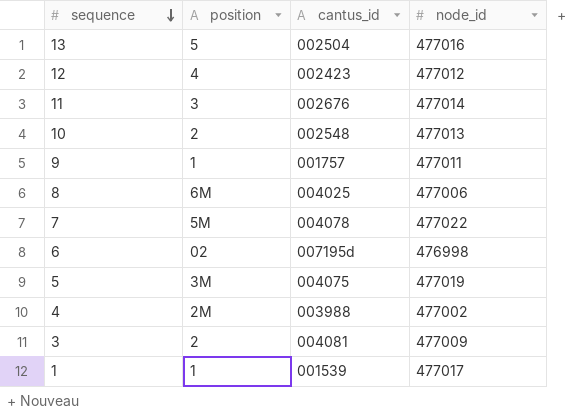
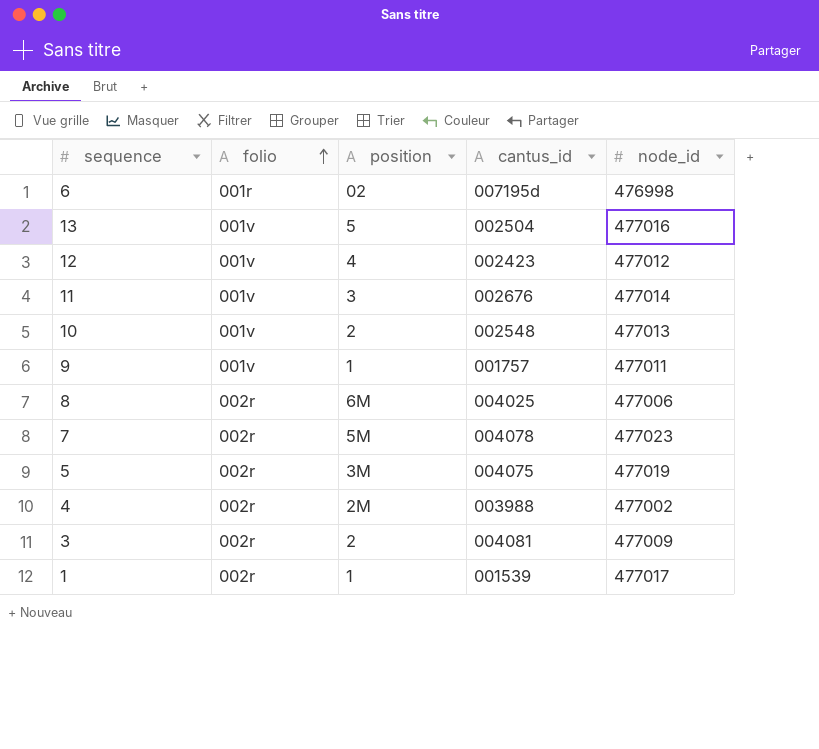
row order: sequence descending -> folio ascending
column folio | position: none -> 2
7 | node_id: 477022 -> 477023

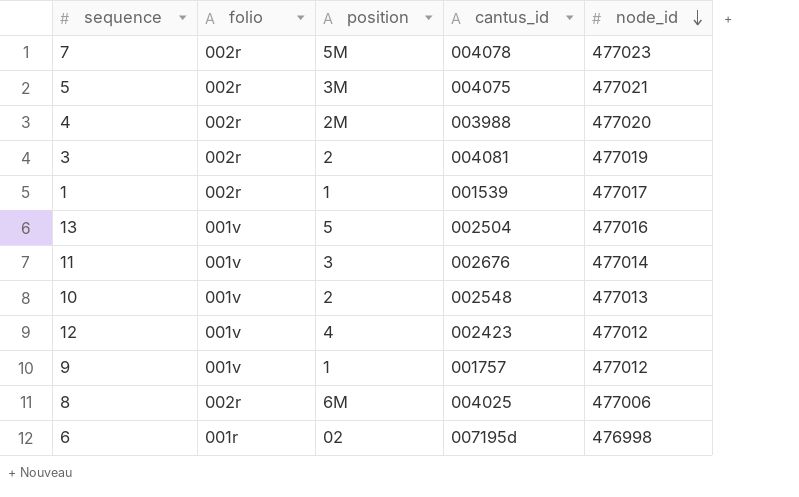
row order: folio ascending -> node_id descending
5 | node_id: 477019 -> 477021
4 | node_id: 477002 -> 477020
3 | node_id: 477009 -> 477019
9 | node_id: 477011 -> 477012

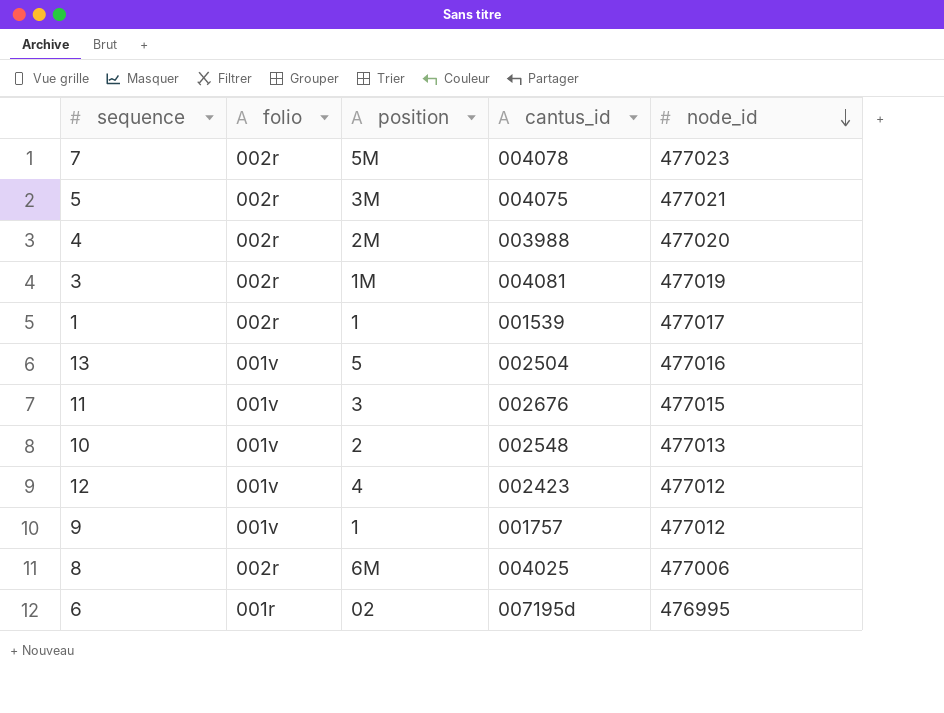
3 | position: 2 -> 1M
11 | node_id: 477014 -> 477015
6 | node_id: 476998 -> 476995

